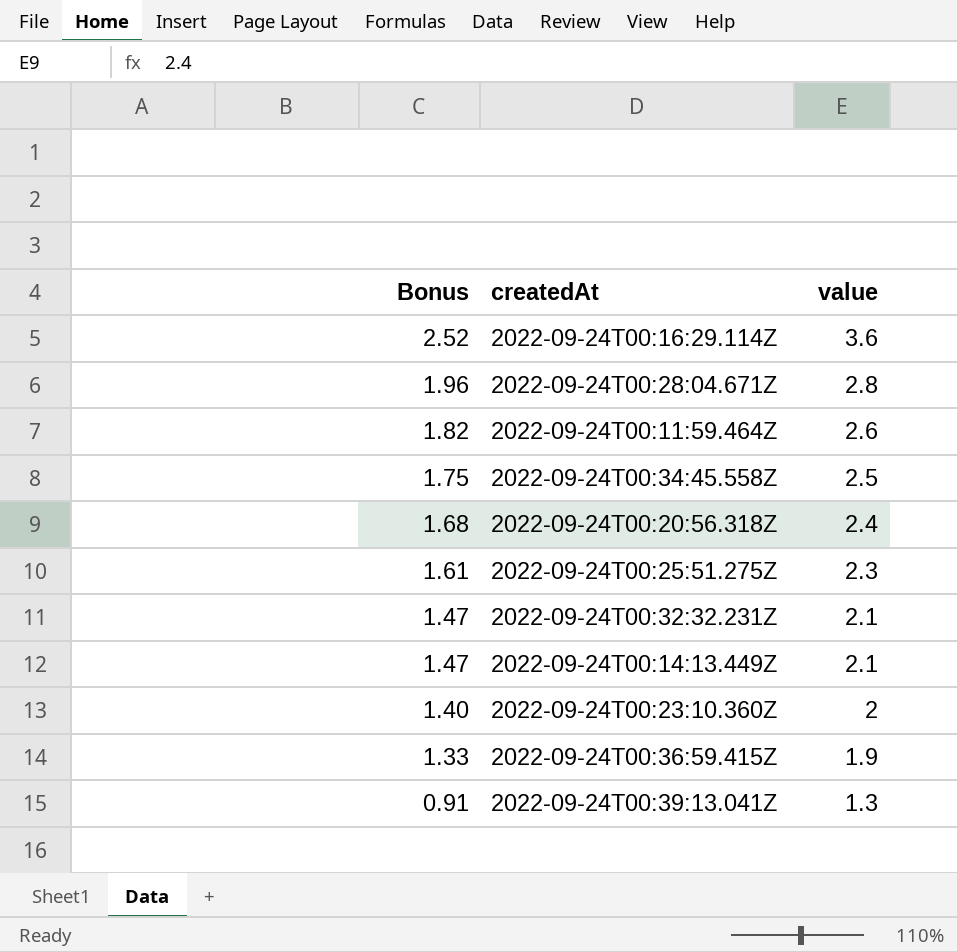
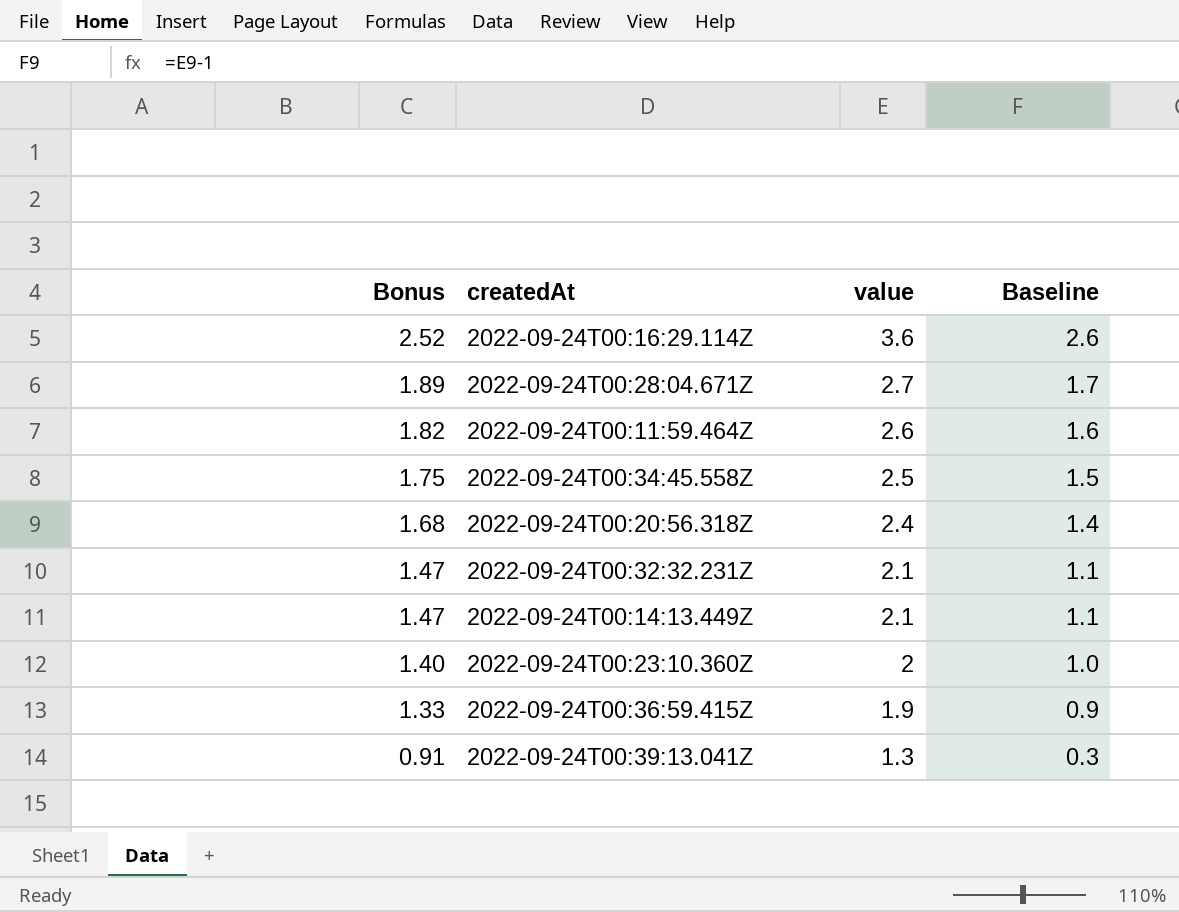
column Baseline | formula: none -> [value] - 1
row 2022-09-24T00:25:51.275Z: 1.61 | 2.3 -> none
2022-09-24T00:28:04.671Z | Bonus: 1.96 -> 1.89
2022-09-24T00:28:04.671Z | value: 2.8 -> 2.7

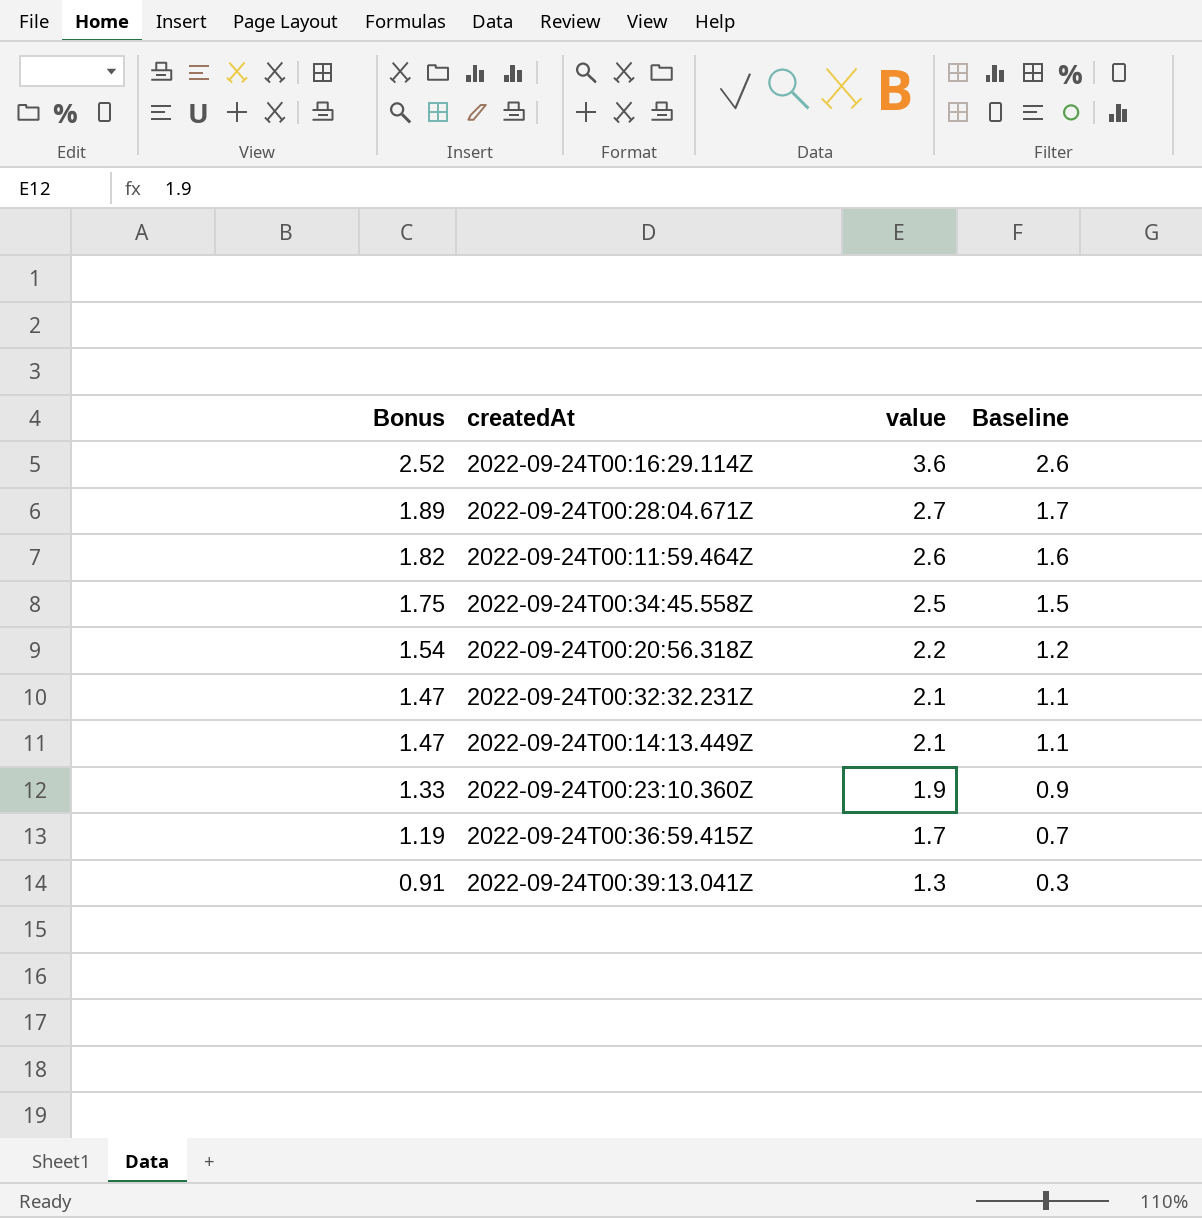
2022-09-24T00:20:56.318Z | Bonus: 1.68 -> 1.54
2022-09-24T00:20:56.318Z | value: 2.4 -> 2.2
2022-09-24T00:20:56.318Z | Baseline: 1.4 -> 1.2
2022-09-24T00:23:10.360Z | Bonus: 1.40 -> 1.33
2022-09-24T00:23:10.360Z | value: 2 -> 1.9
2022-09-24T00:23:10.360Z | Baseline: 1.0 -> 0.9
2022-09-24T00:36:59.415Z | Bonus: 1.33 -> 1.19
2022-09-24T00:36:59.415Z | value: 1.9 -> 1.7
2022-09-24T00:36:59.415Z | Baseline: 0.9 -> 0.7

